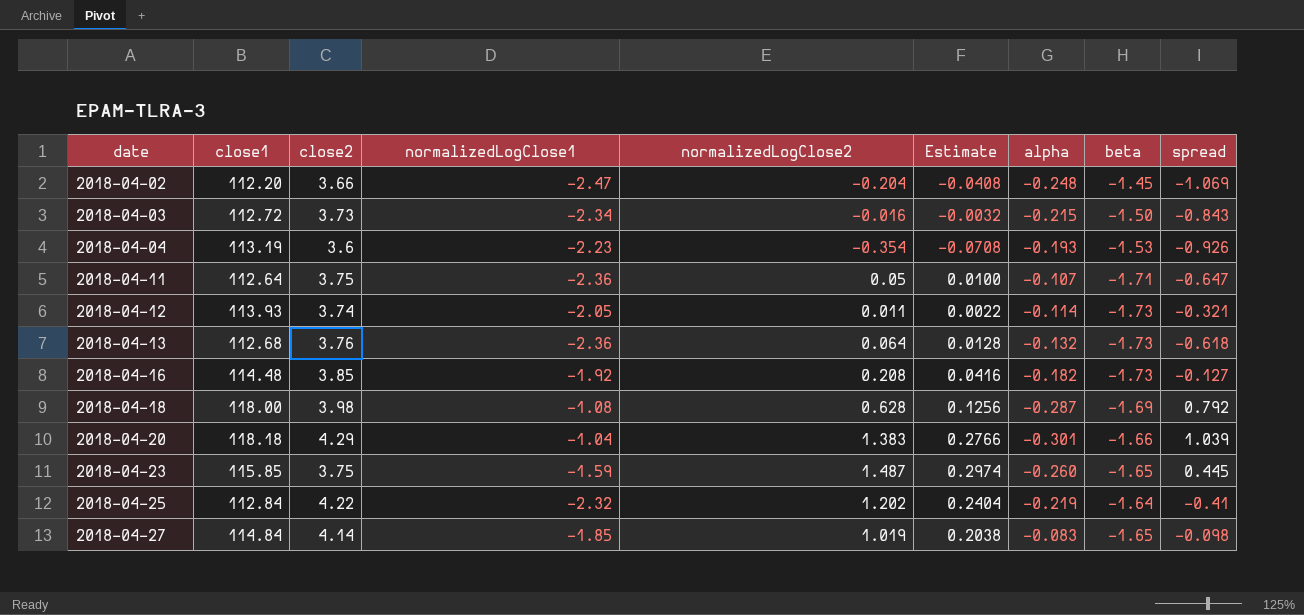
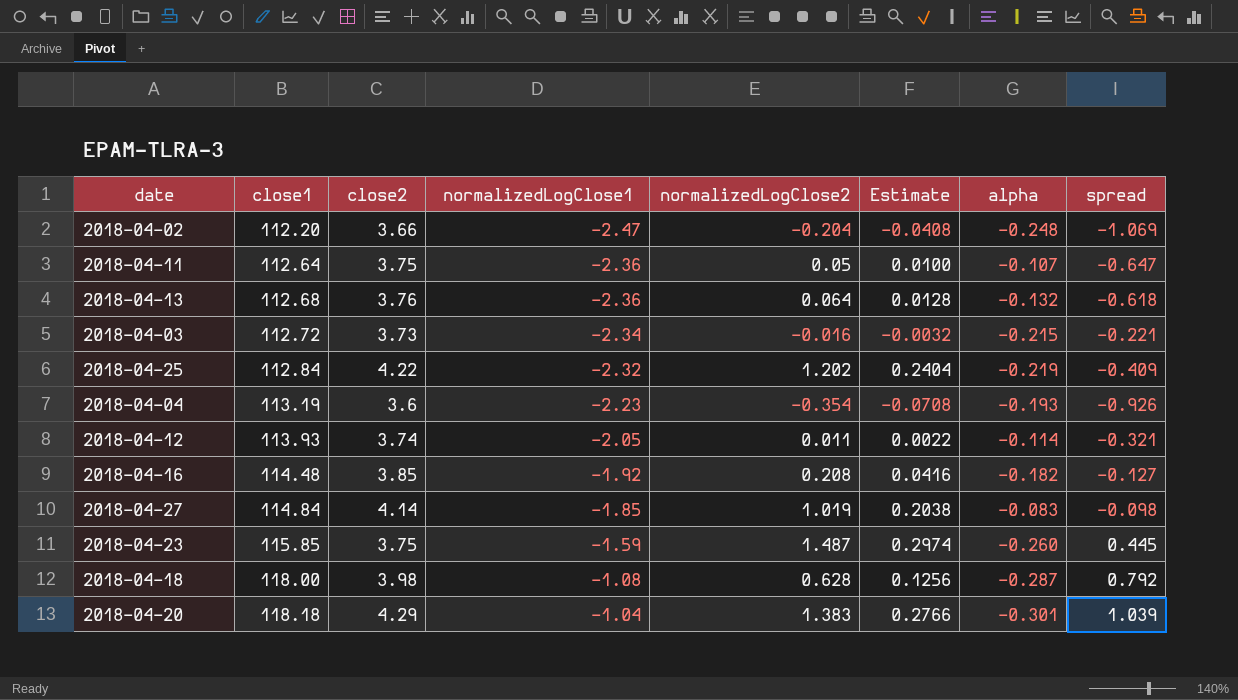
row order: date ascending -> close1 ascending
column beta | position: 8 -> none
2018-04-03 | spread: -0.843 -> -0.221
2018-04-25 | spread: -0.41 -> -0.409

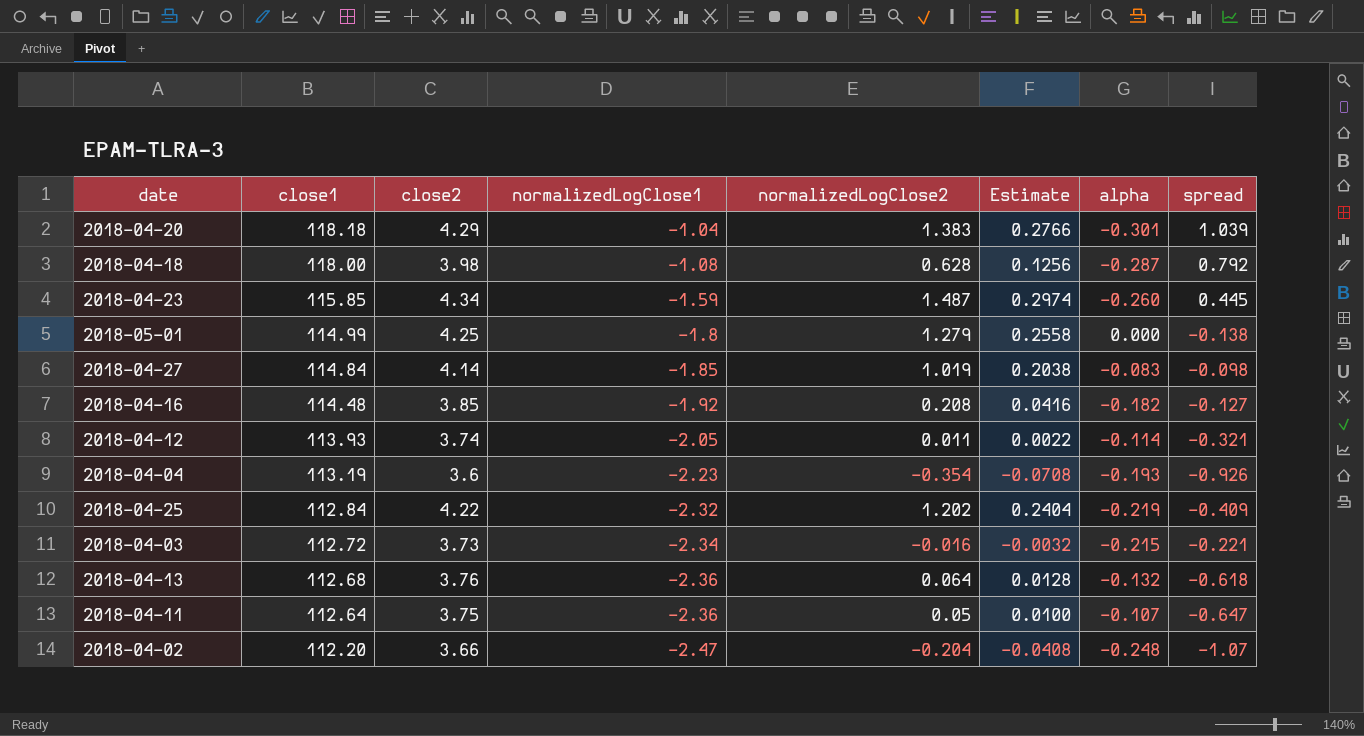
row order: close1 ascending -> close1 descending
2018-04-23 | close2: 3.75 -> 4.34
row 2018-05-01: none -> 114.99 | 4.25 | -1.8 | 1.279 | 0.2558 | 0.000 | -0.138
2018-04-02 | spread: -1.069 -> -1.07

